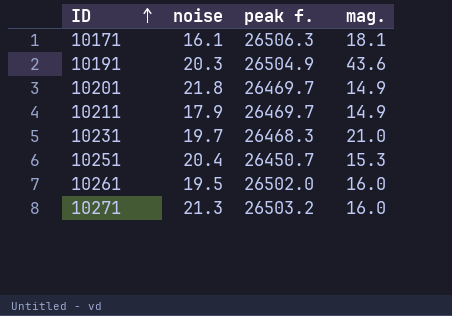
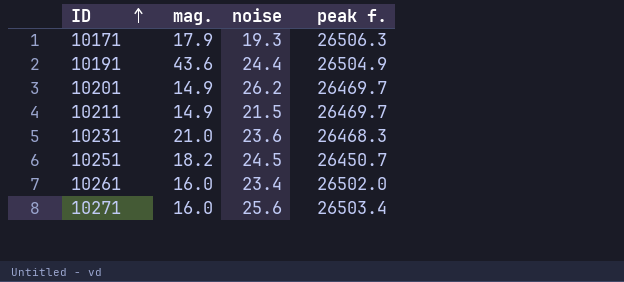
column mag. | position: 4 -> 2
10171 | mag.: 18.1 -> 17.9
10171 | noise: 16.1 -> 19.3
10191 | noise: 20.3 -> 24.4
10201 | noise: 21.8 -> 26.2
10211 | noise: 17.9 -> 21.5
10231 | noise: 19.7 -> 23.6
10251 | mag.: 15.3 -> 18.2
10251 | noise: 20.4 -> 24.5
10261 | noise: 19.5 -> 23.4
10271 | noise: 21.3 -> 25.6
10271 | peak f.: 26503.2 -> 26503.4

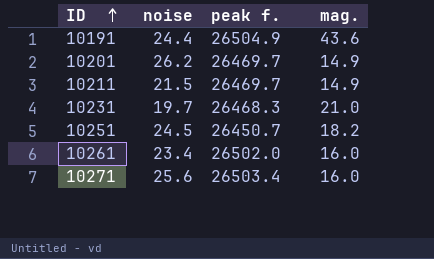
column mag. | position: 2 -> 4
row 10171: 17.9 | 19.3 | 26506.3 -> none
10231 | noise: 23.6 -> 19.7

